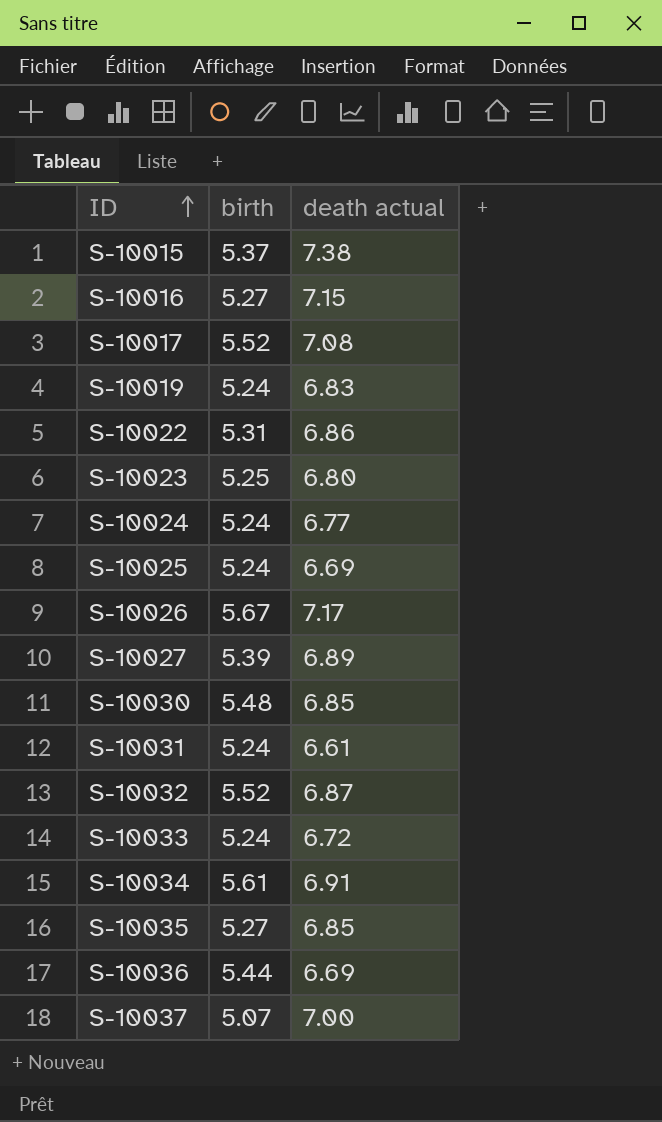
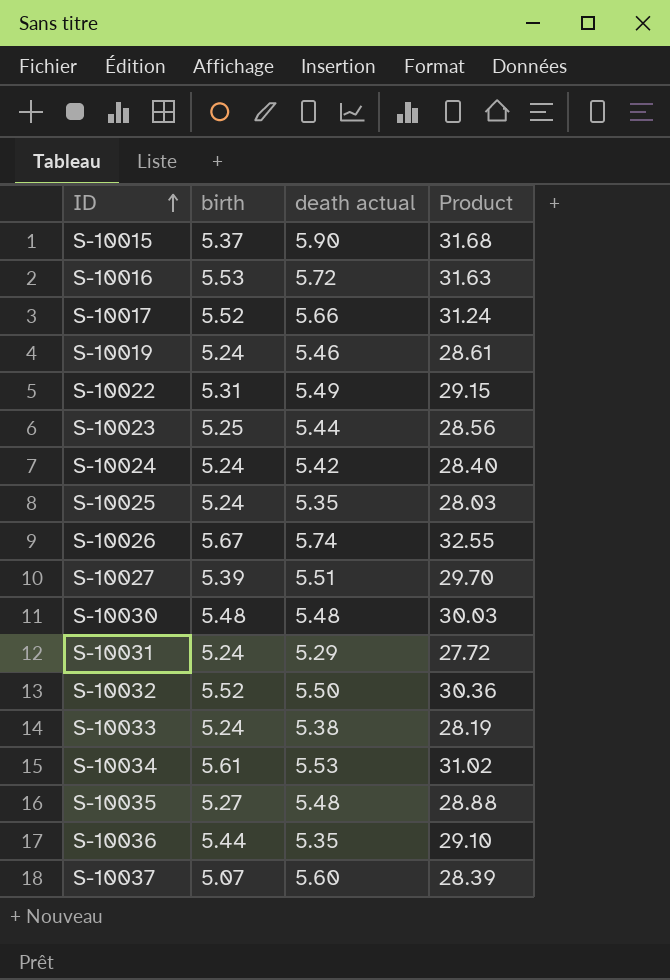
column Product | formula: none -> [birth] * [death actual]
S-10015 | death actual: 7.38 -> 5.90
S-10016 | birth: 5.27 -> 5.53
S-10016 | death actual: 7.15 -> 5.72
S-10017 | death actual: 7.08 -> 5.66
S-10019 | death actual: 6.83 -> 5.46
S-10022 | death actual: 6.86 -> 5.49
S-10023 | death actual: 6.80 -> 5.44
S-10024 | death actual: 6.77 -> 5.42
S-10025 | death actual: 6.69 -> 5.35
S-10026 | death actual: 7.17 -> 5.74
S-10027 | death actual: 6.89 -> 5.51
S-10030 | death actual: 6.85 -> 5.48
S-10031 | death actual: 6.61 -> 5.29
S-10032 | death actual: 6.87 -> 5.50
S-10033 | death actual: 6.72 -> 5.38
S-10034 | death actual: 6.91 -> 5.53
S-10035 | death actual: 6.85 -> 5.48
S-10036 | death actual: 6.69 -> 5.35
S-10037 | death actual: 7.00 -> 5.60

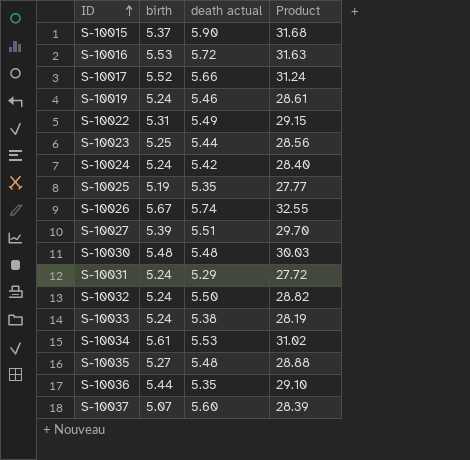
S-10025 | birth: 5.24 -> 5.19
S-10025 | Product: 28.03 -> 27.77
S-10032 | birth: 5.52 -> 5.24
S-10032 | Product: 30.36 -> 28.82

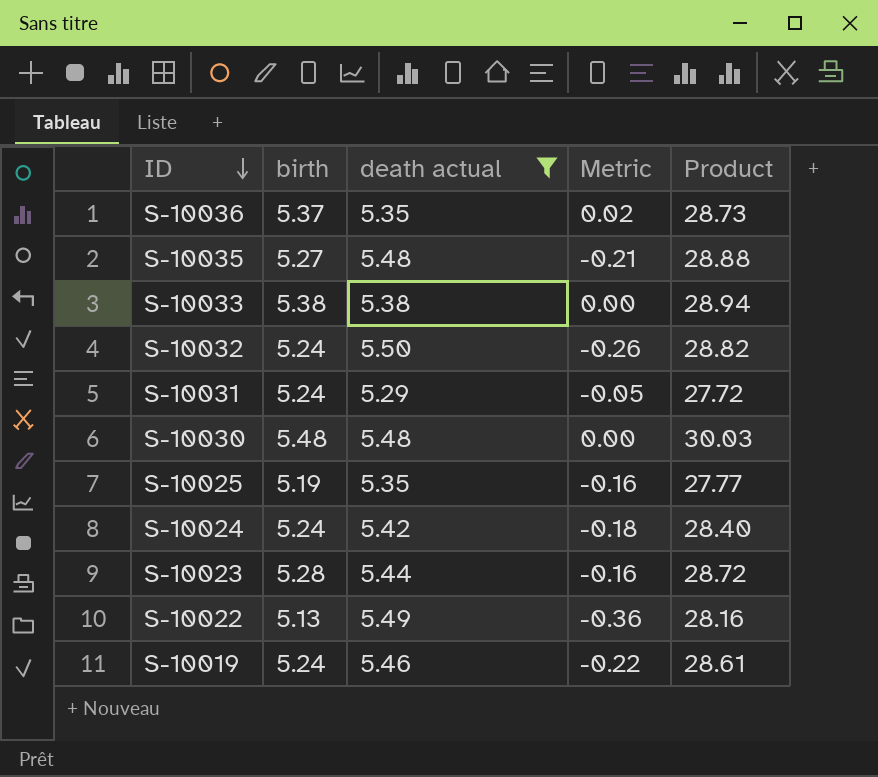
filter: none -> death actual <= 5.50
row order: ID ascending -> ID descending
column Metric | formula: none -> [birth] - [death actual]
S-10036 | birth: 5.44 -> 5.37
S-10036 | Product: 29.10 -> 28.73
S-10033 | birth: 5.24 -> 5.38
S-10033 | Product: 28.19 -> 28.94
S-10023 | birth: 5.25 -> 5.28
S-10023 | Product: 28.56 -> 28.72
S-10022 | birth: 5.31 -> 5.13
S-10022 | Product: 29.15 -> 28.16

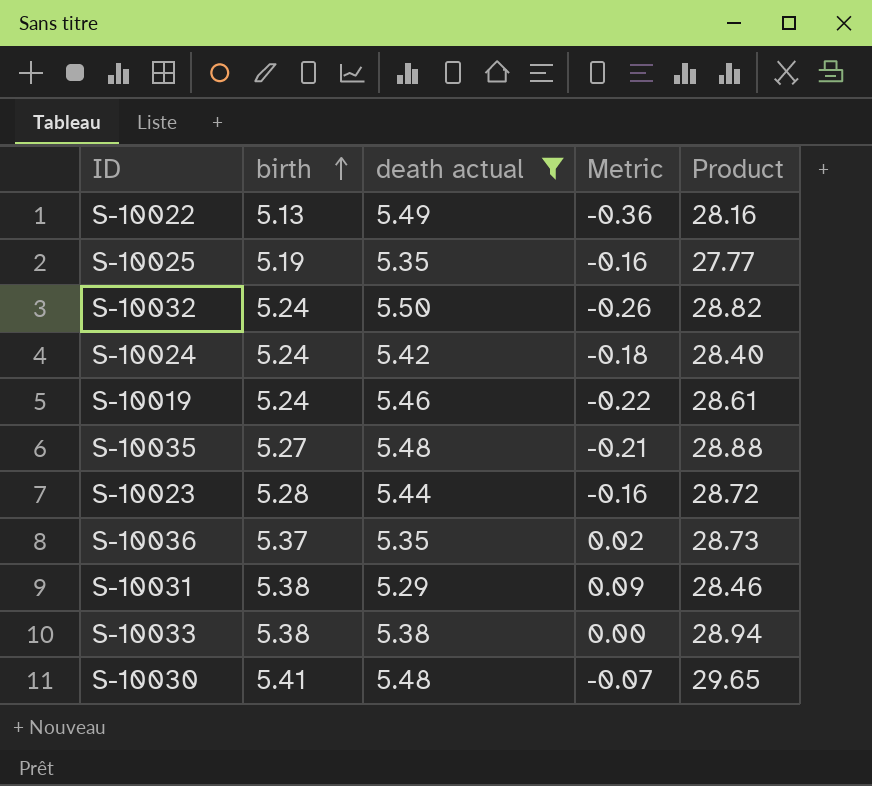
row order: ID descending -> birth ascending
S-10031 | birth: 5.24 -> 5.38
S-10031 | Metric: -0.05 -> 0.09
S-10031 | Product: 27.72 -> 28.46
S-10030 | birth: 5.48 -> 5.41
S-10030 | Metric: 0.00 -> -0.07
S-10030 | Product: 30.03 -> 29.65

